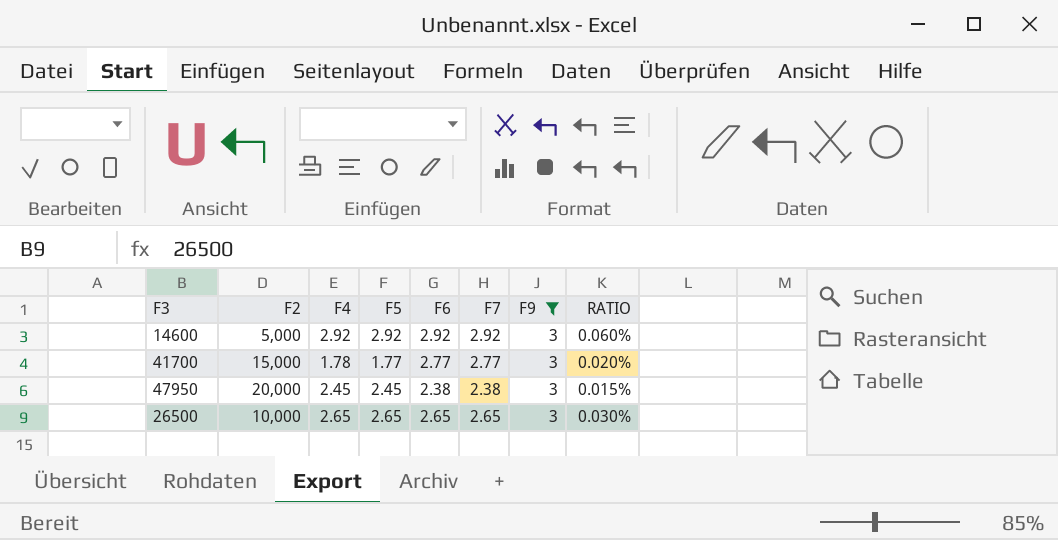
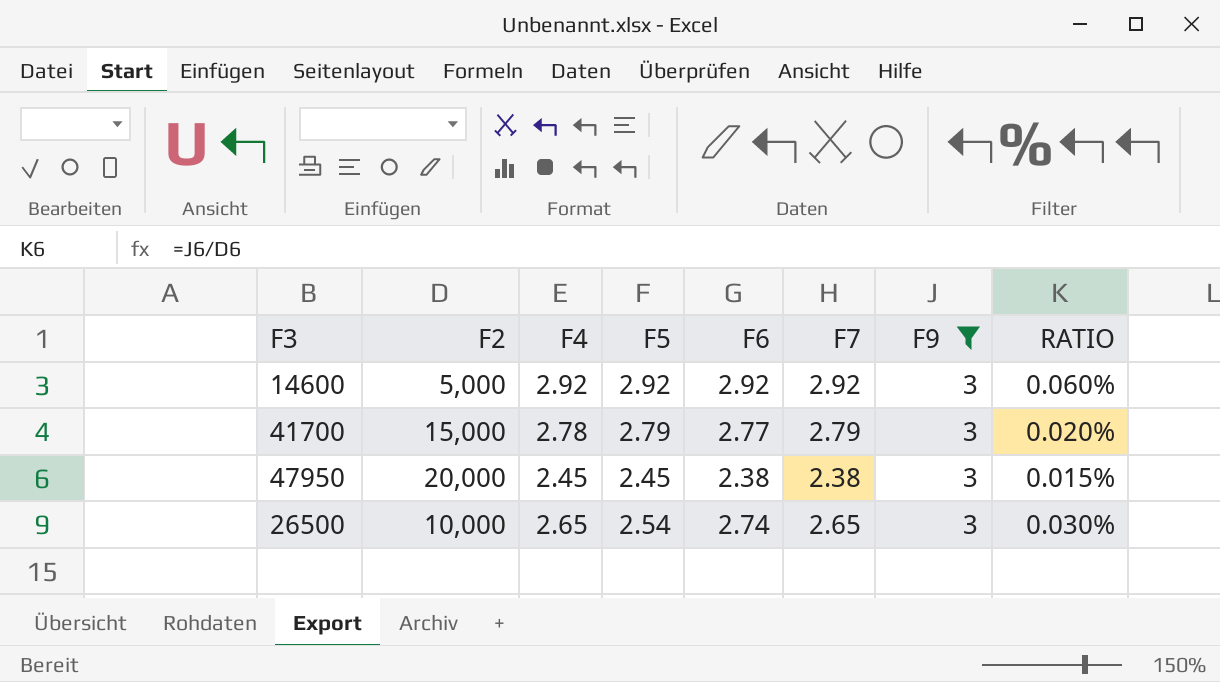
41700 | F4: 1.78 -> 2.78
41700 | F5: 1.77 -> 2.79
41700 | F7: 2.77 -> 2.79
26500 | F5: 2.65 -> 2.54
26500 | F6: 2.65 -> 2.74

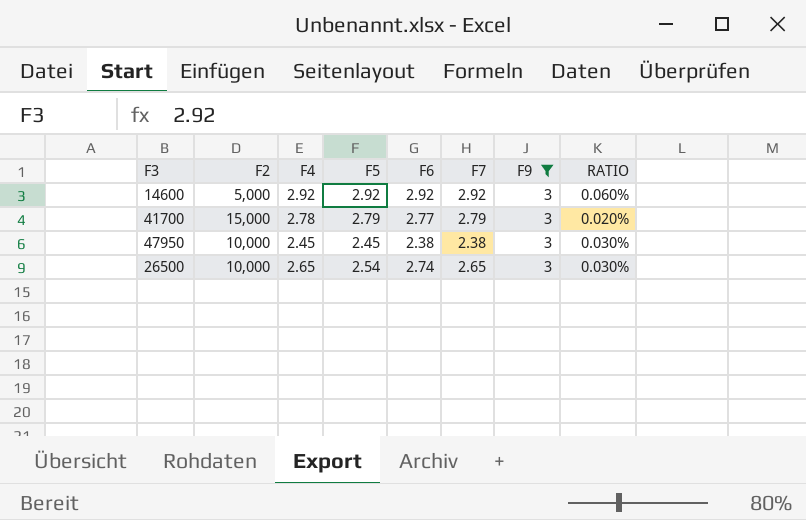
47950 | F2: 20,000 -> 10,000
47950 | RATIO: 0.015% -> 0.030%

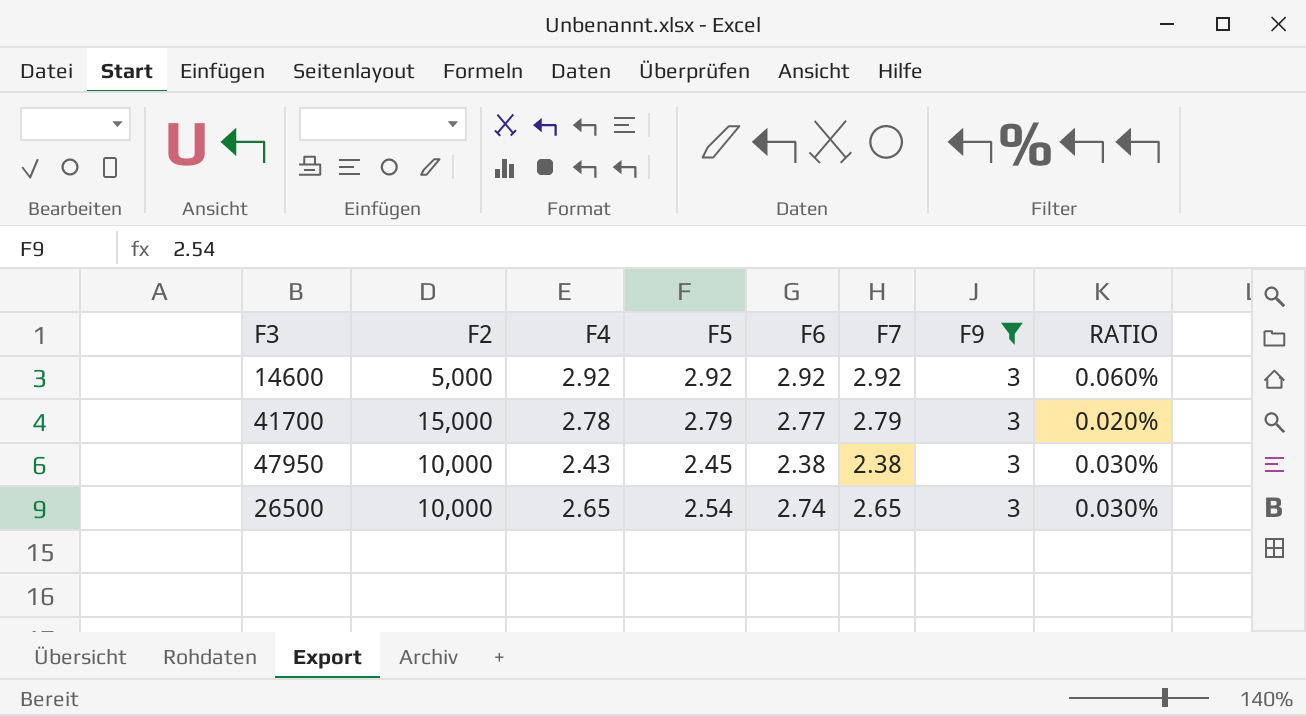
47950 | F4: 2.45 -> 2.43

